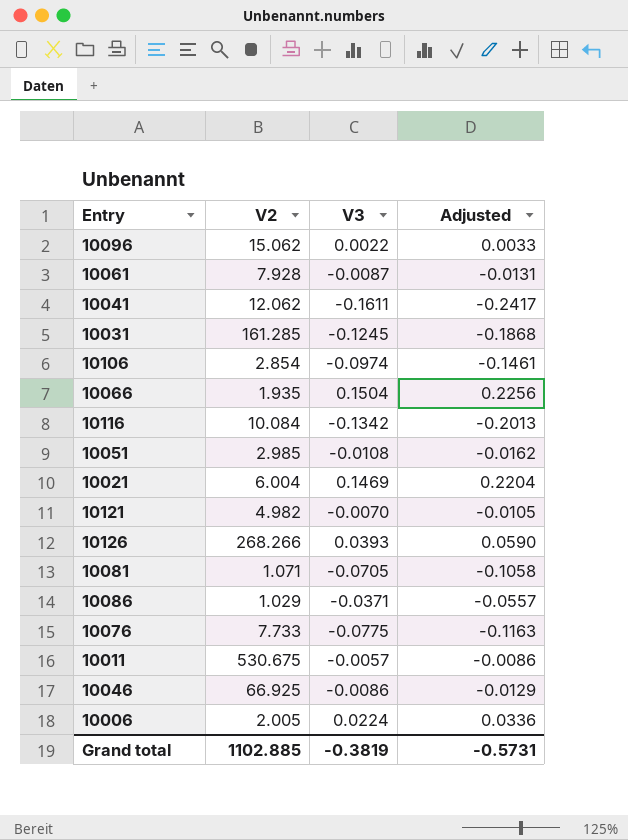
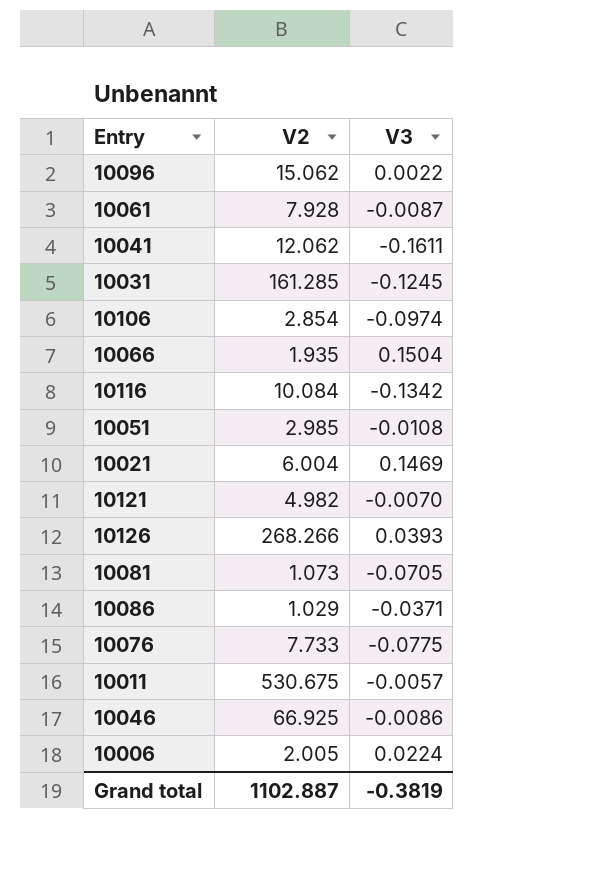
column Adjusted | formula: [V3] * 1.5 -> none
10081 | V2: 1.071 -> 1.073
Grand total | V2: 1102.885 -> 1102.887

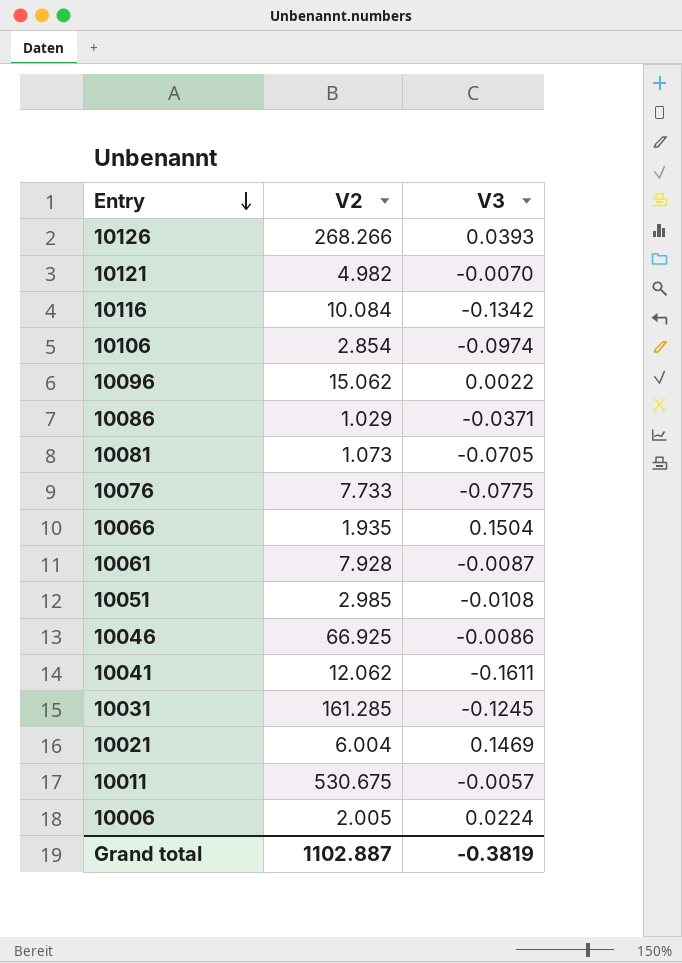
row order: none -> Entry descending

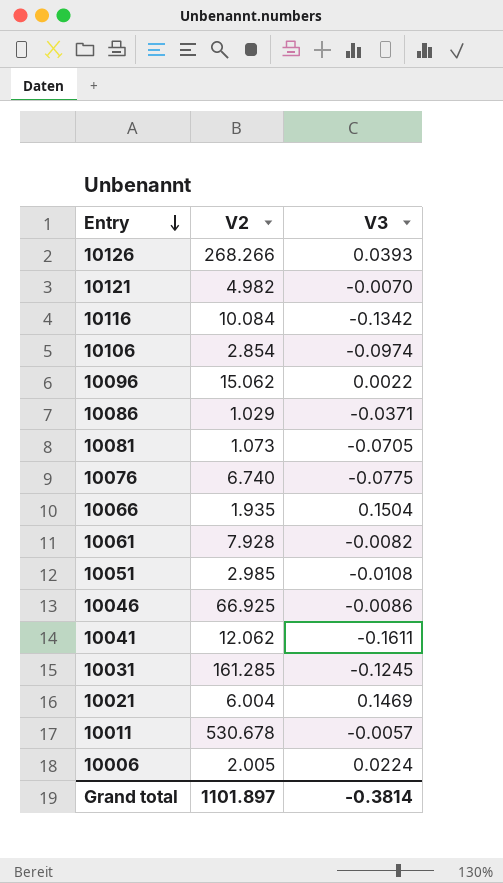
10076 | V2: 7.733 -> 6.740
10061 | V3: -0.0087 -> -0.0082
10011 | V2: 530.675 -> 530.678
Grand total | V2: 1102.887 -> 1101.897
Grand total | V3: -0.3819 -> -0.3814

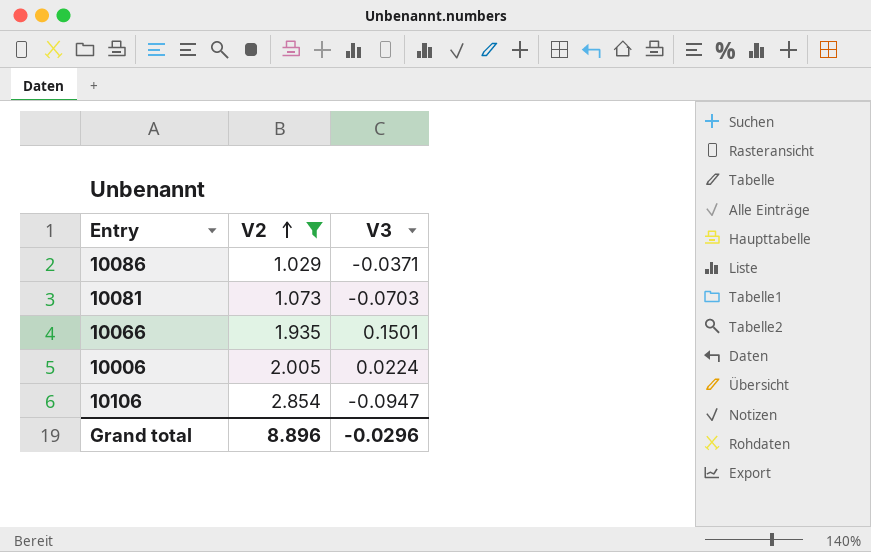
filter: none -> V2 <= 2.854
row order: Entry descending -> V2 ascending
10081 | V3: -0.0705 -> -0.0703
10066 | V3: 0.1504 -> 0.1501
10106 | V3: -0.0974 -> -0.0947
Grand total | V2: 1101.897 -> 8.896
Grand total | V3: -0.3814 -> -0.0296

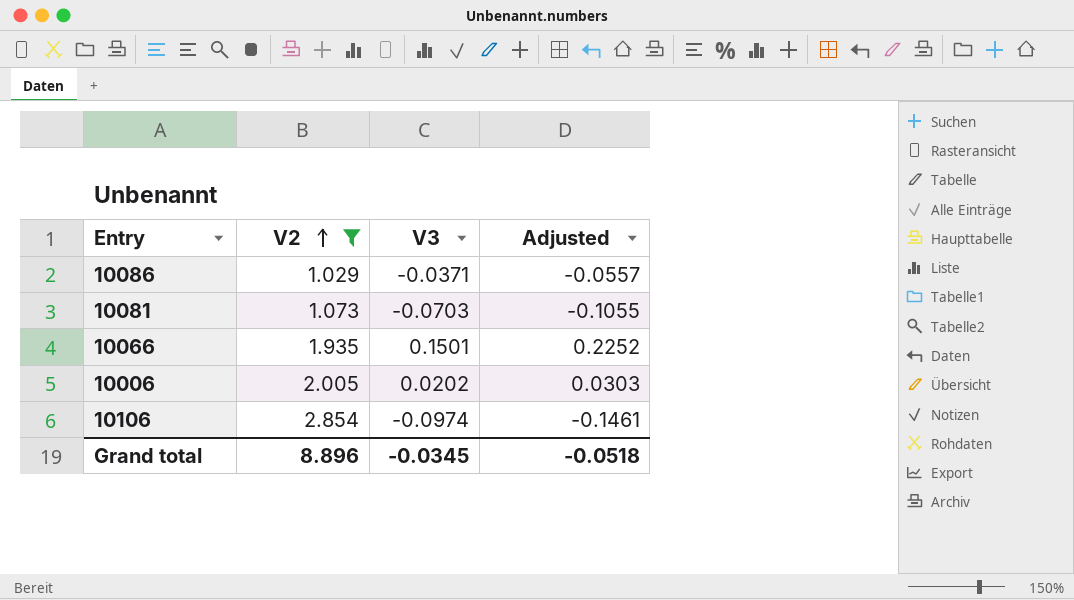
column Adjusted | formula: none -> [V3] * 1.5
10006 | V3: 0.0224 -> 0.0202
10106 | V3: -0.0947 -> -0.0974
Grand total | V3: -0.0296 -> -0.0345

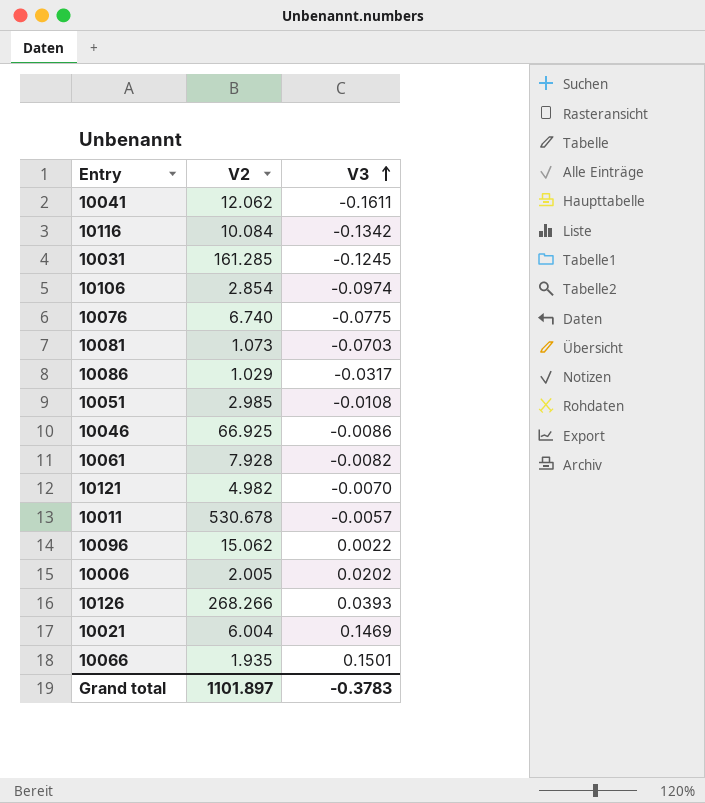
filter: V2 <= 2.854 -> none
row order: V2 ascending -> V3 ascending
column Adjusted | formula: [V3] * 1.5 -> none
10086 | V3: -0.0371 -> -0.0317
Grand total | V2: 8.896 -> 1101.897
Grand total | V3: -0.0345 -> -0.3783

